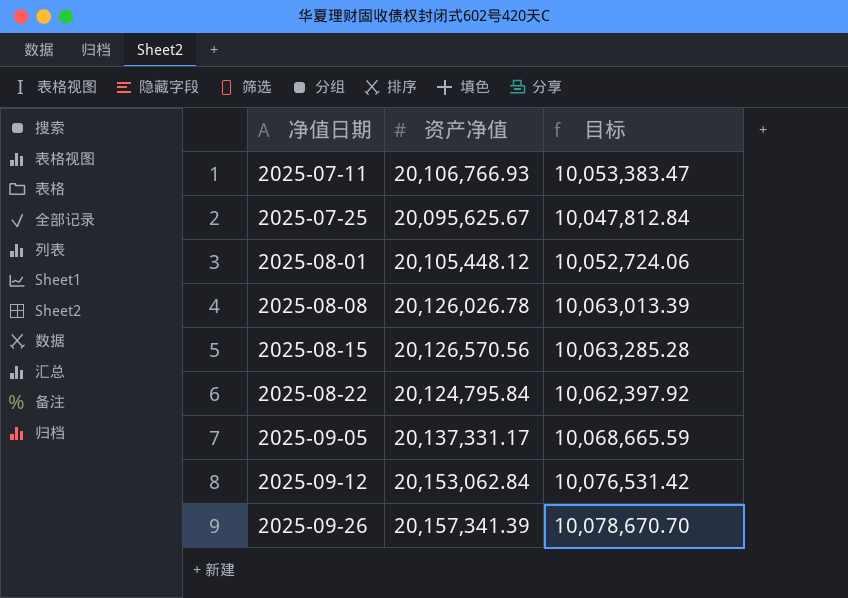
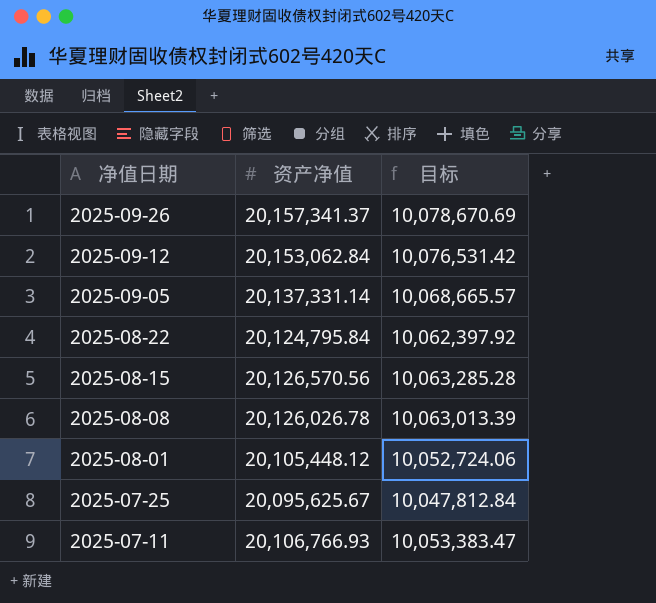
row order: 净值日期 ascending -> 净值日期 descending
2025-09-26 | 资产净值: 20,157,341.39 -> 20,157,341.37
2025-09-26 | 目标: 10,078,670.70 -> 10,078,670.69
2025-09-05 | 资产净值: 20,137,331.17 -> 20,137,331.14
2025-09-05 | 目标: 10,068,665.59 -> 10,068,665.57

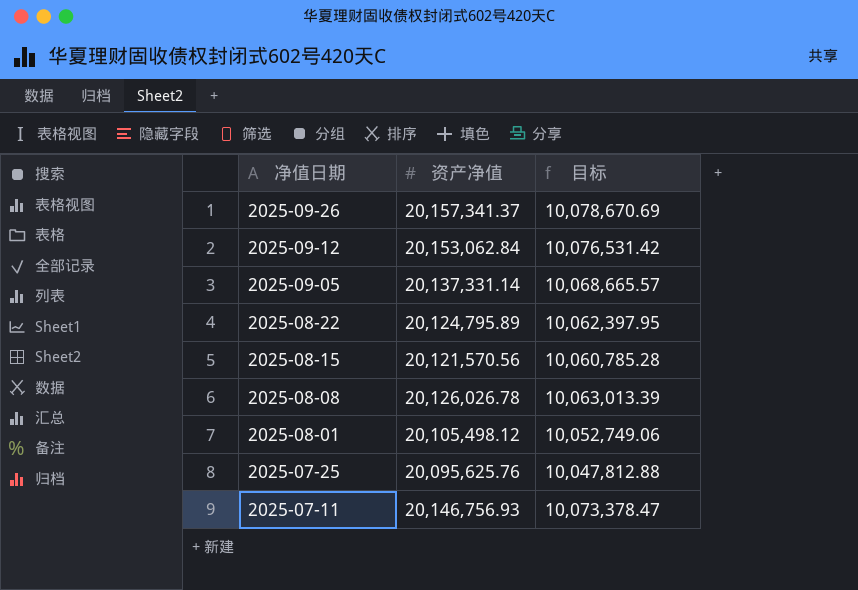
2025-08-22 | 资产净值: 20,124,795.84 -> 20,124,795.89
2025-08-22 | 目标: 10,062,397.92 -> 10,062,397.95
2025-08-15 | 资产净值: 20,126,570.56 -> 20,121,570.56
2025-08-15 | 目标: 10,063,285.28 -> 10,060,785.28
2025-08-01 | 资产净值: 20,105,448.12 -> 20,105,498.12
2025-08-01 | 目标: 10,052,724.06 -> 10,052,749.06
2025-07-25 | 资产净值: 20,095,625.67 -> 20,095,625.76
2025-07-25 | 目标: 10,047,812.84 -> 10,047,812.88
2025-07-11 | 资产净值: 20,106,766.93 -> 20,146,756.93
2025-07-11 | 目标: 10,053,383.47 -> 10,073,378.47

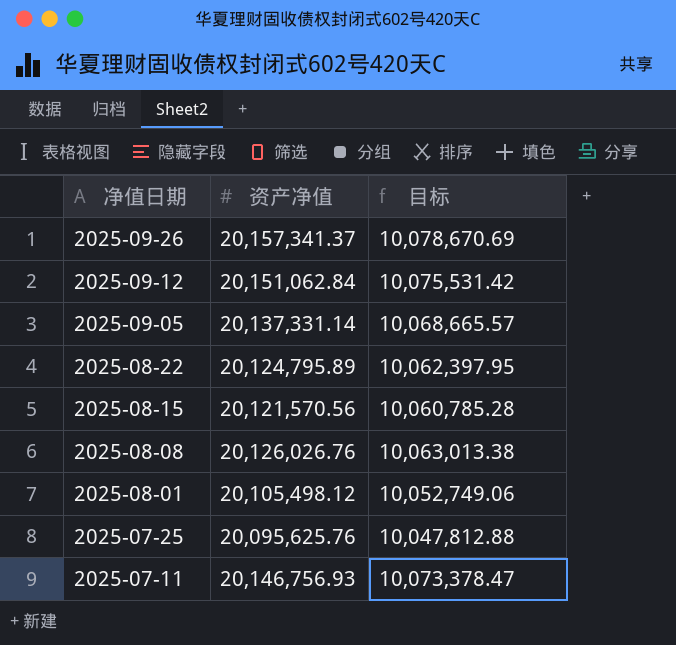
2025-09-12 | 资产净值: 20,153,062.84 -> 20,151,062.84
2025-09-12 | 目标: 10,076,531.42 -> 10,075,531.42
2025-08-08 | 资产净值: 20,126,026.78 -> 20,126,026.76
2025-08-08 | 目标: 10,063,013.39 -> 10,063,013.38

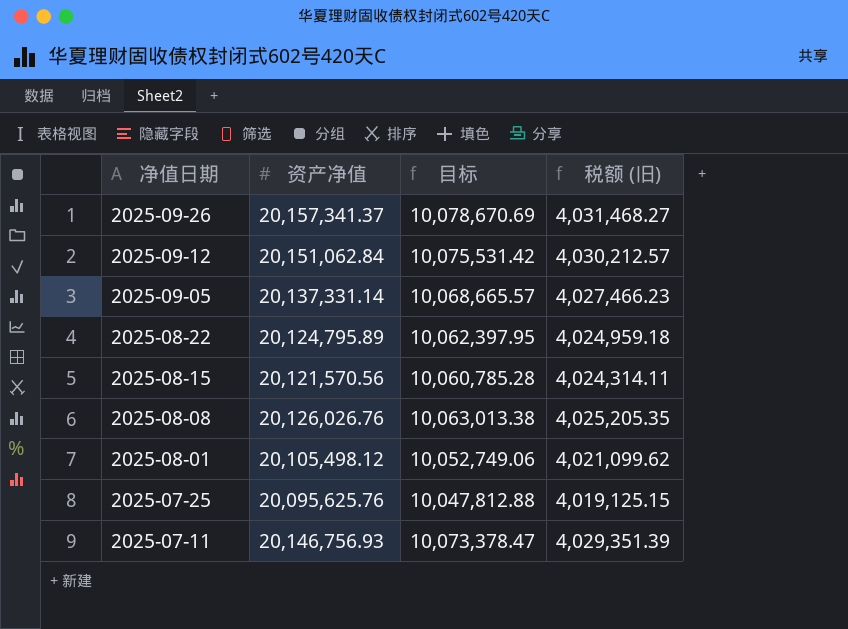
column 税额 (旧) | formula: none -> [资产净值] * 0.2

